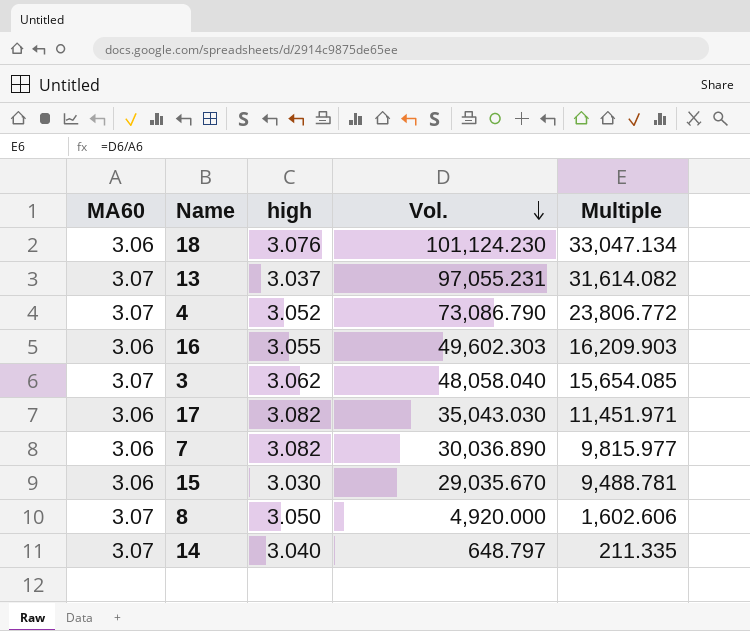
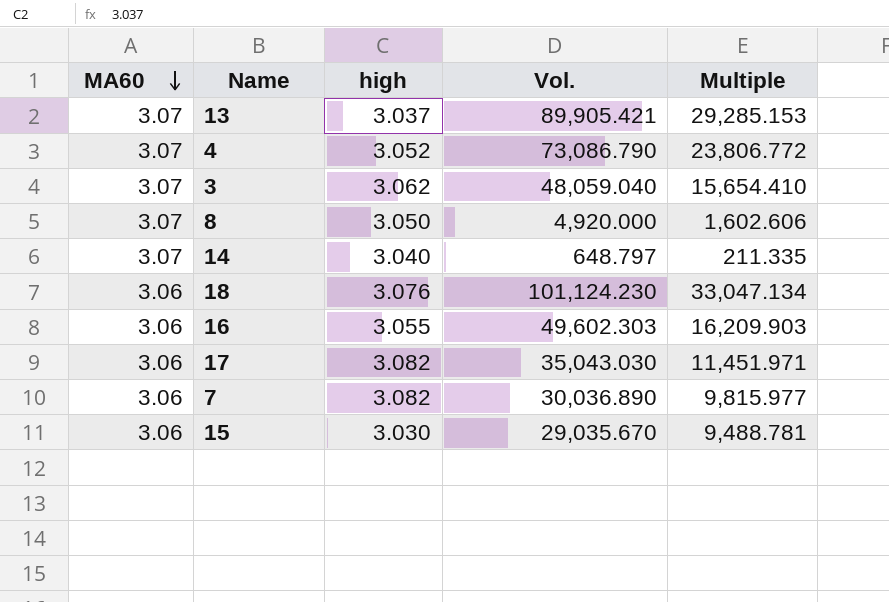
row order: Vol. descending -> MA60 descending
13 | Vol.: 97,055.231 -> 89,905.421
13 | Multiple: 31,614.082 -> 29,285.153
3 | Vol.: 48,058.040 -> 48,059.040
3 | Multiple: 15,654.085 -> 15,654.410

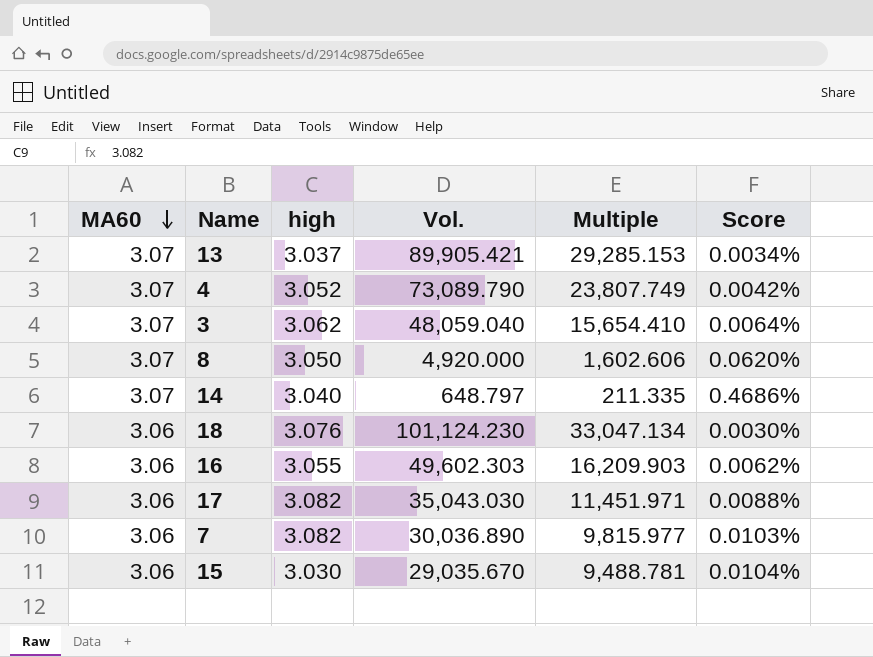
column Score | formula: none -> [high] / [Vol.]
4 | Vol.: 73,086.790 -> 73,089.790
4 | Multiple: 23,806.772 -> 23,807.749

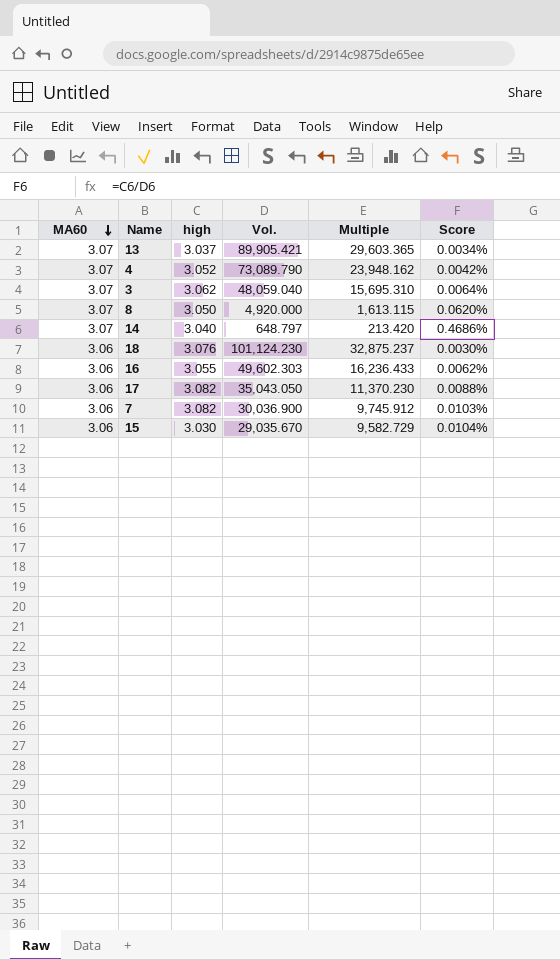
column Multiple | formula: [Vol.] / [MA60] -> [Vol.] / [high]
17 | Vol.: 35,043.030 -> 35,043.050
7 | Vol.: 30,036.890 -> 30,036.900

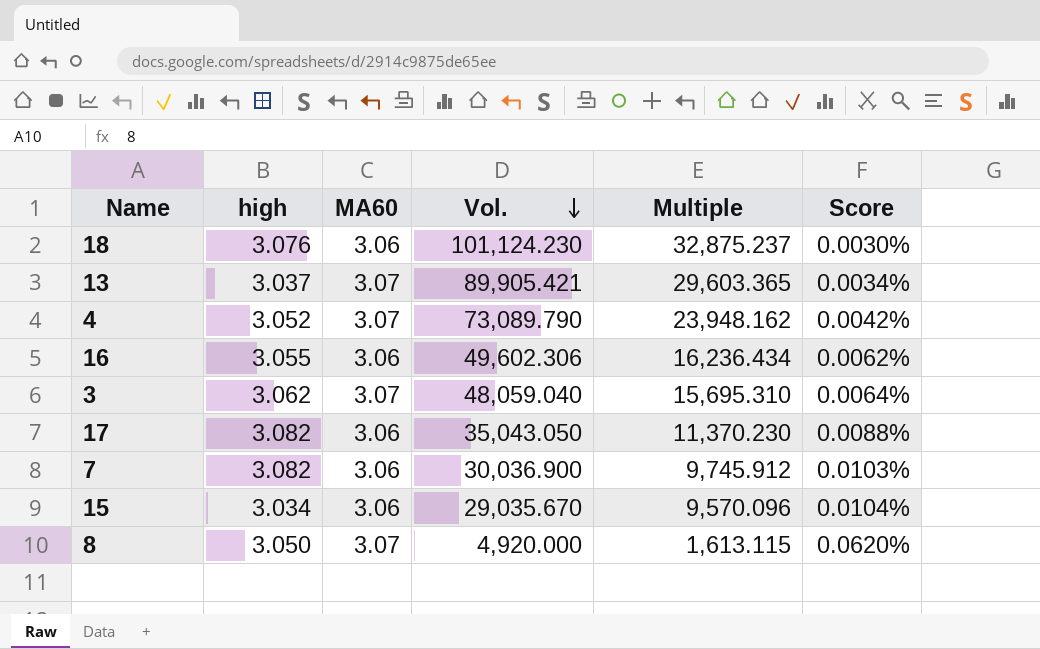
row order: MA60 descending -> Vol. descending
column MA60 | position: 1 -> 3
row 14: 3.07 | 3.040 | 648.797 | 213.420 | 0.4686% -> none
16 | Vol.: 49,602.303 -> 49,602.306
16 | Multiple: 16,236.433 -> 16,236.434
15 | high: 3.030 -> 3.034
15 | Multiple: 9,582.729 -> 9,570.096

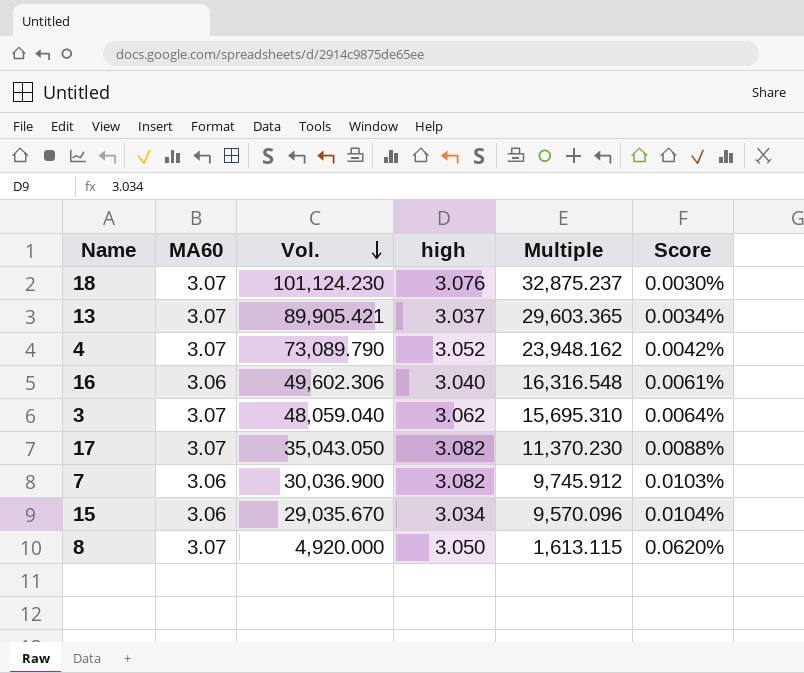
column high | position: 2 -> 4
18 | MA60: 3.06 -> 3.07
16 | high: 3.055 -> 3.040
16 | Multiple: 16,236.434 -> 16,316.548
16 | Score: 0.0062% -> 0.0061%
17 | MA60: 3.06 -> 3.07

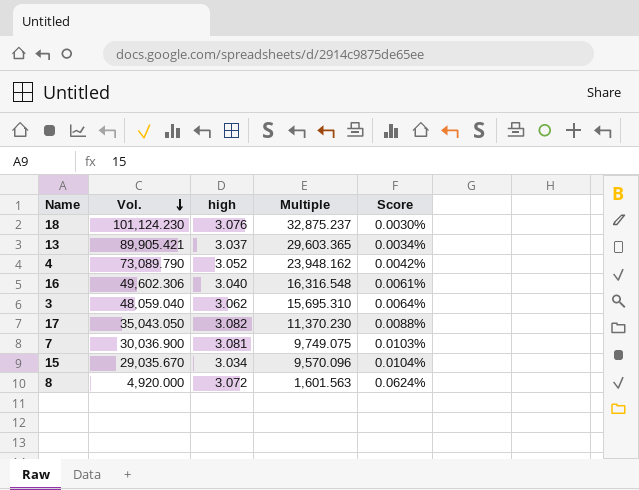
column MA60 | position: 2 -> none
7 | high: 3.082 -> 3.081
7 | Multiple: 9,745.912 -> 9,749.075
8 | high: 3.050 -> 3.072
8 | Multiple: 1,613.115 -> 1,601.563
8 | Score: 0.0620% -> 0.0624%

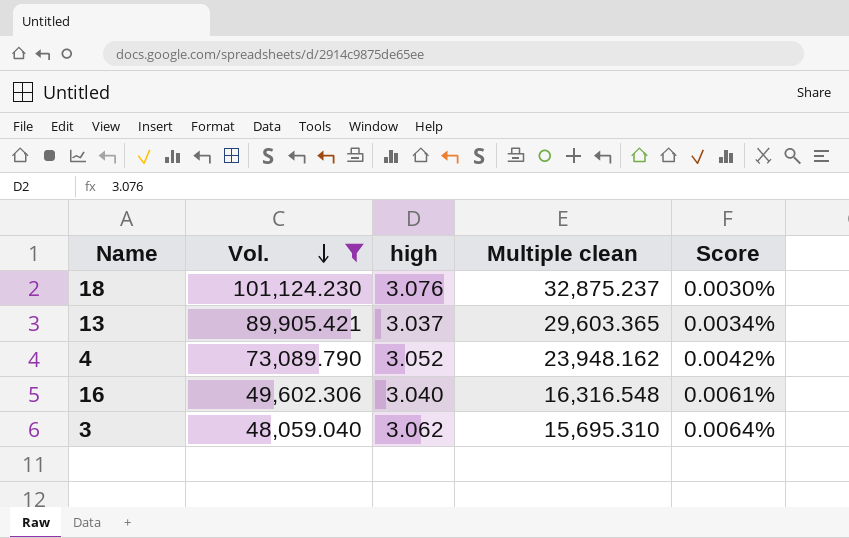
filter: none -> Vol. >= 48,059.040
column name: Multiple -> Multiple clean

